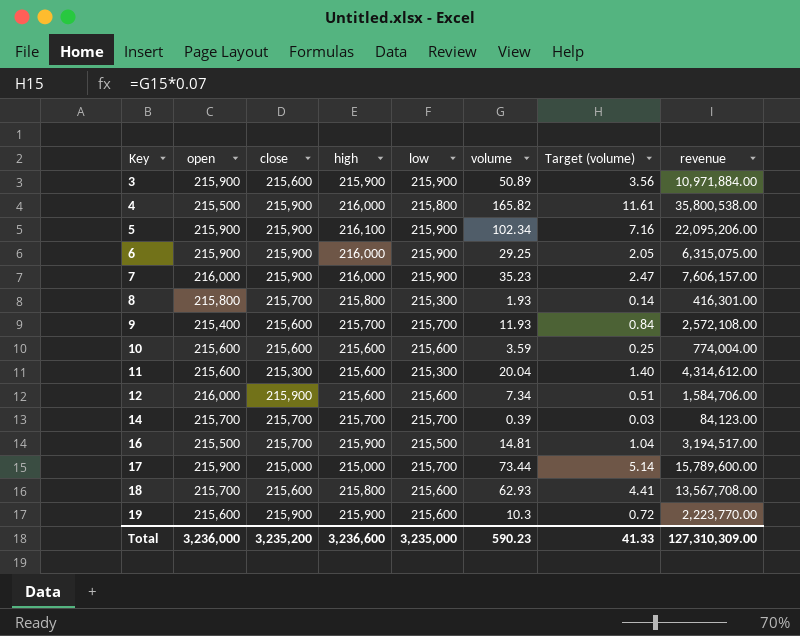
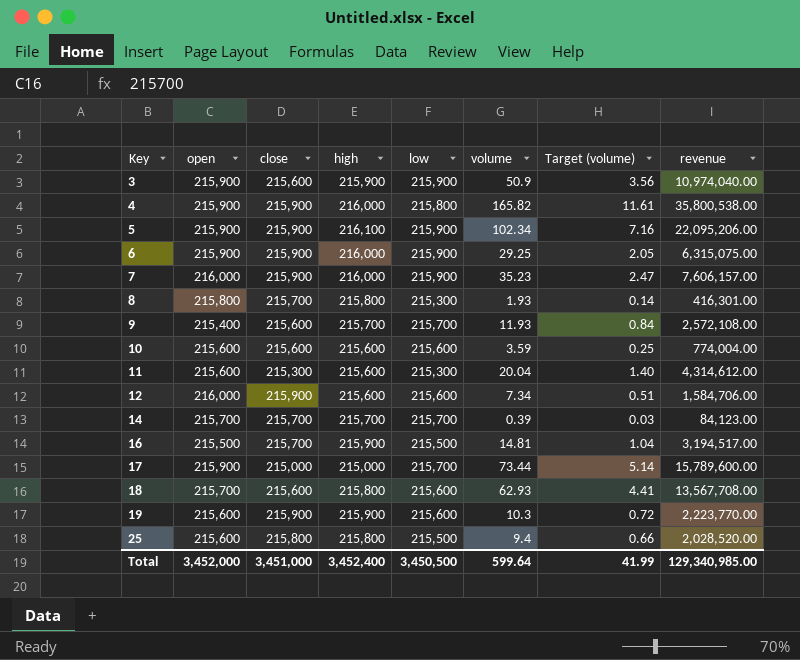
3 | volume: 50.89 -> 50.9
3 | revenue: 10,971,884.00 -> 10,974,040.00
4 | open: 215,500 -> 215,900
row 25: none -> 215,600 | 215,800 | 215,800 | 215,500 | 9.4 | 0.66 | 2,028,520.00
Total | open: 3,236,000 -> 3,452,000
Total | close: 3,235,200 -> 3,451,000
Total | high: 3,236,600 -> 3,452,400
Total | low: 3,235,000 -> 3,450,500
Total | volume: 590.23 -> 599.64
Total | Target (volume): 41.33 -> 41.99
Total | revenue: 127,310,309.00 -> 129,340,985.00

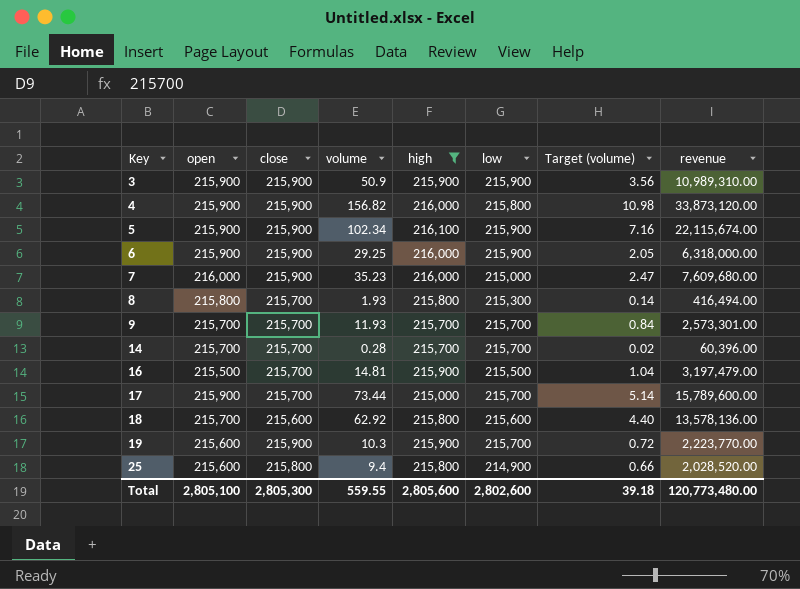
filter: none -> high != 215,600
column volume | position: 6 -> 4
column revenue | formula: [close] * [volume] -> [volume] * [high]
3 | close: 215,600 -> 215,900
4 | volume: 165.82 -> 156.82
4 | Target (volume): 11.61 -> 10.98
7 | low: 215,900 -> 215,000
9 | open: 215,400 -> 215,700
9 | close: 215,600 -> 215,700
14 | volume: 0.39 -> 0.28
14 | Target (volume): 0.03 -> 0.02
17 | close: 215,000 -> 215,700
18 | volume: 62.93 -> 62.92
18 | Target (volume): 4.41 -> 4.40
19 | low: 215,600 -> 215,700
25 | low: 215,500 -> 214,900
Total | open: 3,452,000 -> 2,805,100
Total | close: 3,451,000 -> 2,805,300
Total | volume: 599.64 -> 559.55
Total | high: 3,452,400 -> 2,805,600
Total | low: 3,450,500 -> 2,802,600
Total | Target (volume): 41.99 -> 39.18
Total | revenue: 129,340,985.00 -> 120,773,480.00

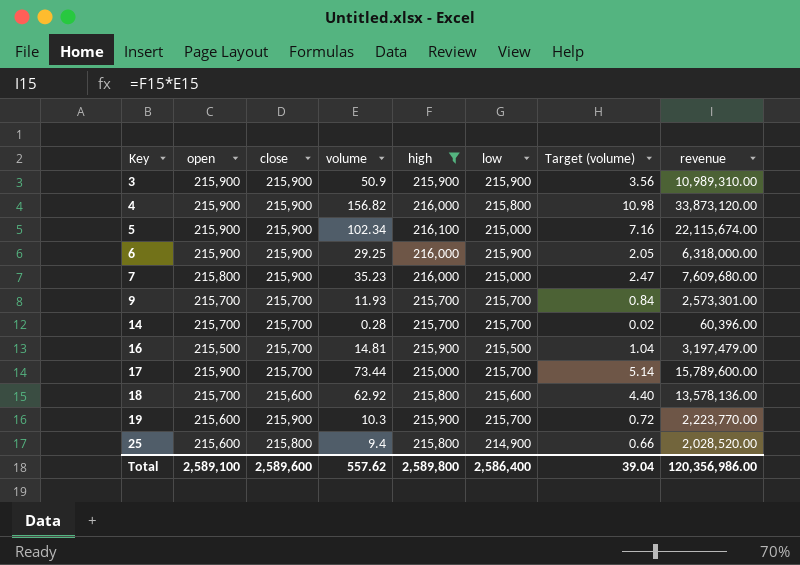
row 8: 215,800 | 215,700 | 1.93 | 215,800 | 215,300 | 0.14 | 416,494.00 -> none
5 | low: 215,900 -> 215,000
7 | open: 216,000 -> 215,800
Total | open: 2,805,100 -> 2,589,100
Total | close: 2,805,300 -> 2,589,600
Total | volume: 559.55 -> 557.62
Total | high: 2,805,600 -> 2,589,800
Total | low: 2,802,600 -> 2,586,400
Total | Target (volume): 39.18 -> 39.04
Total | revenue: 120,773,480.00 -> 120,356,986.00

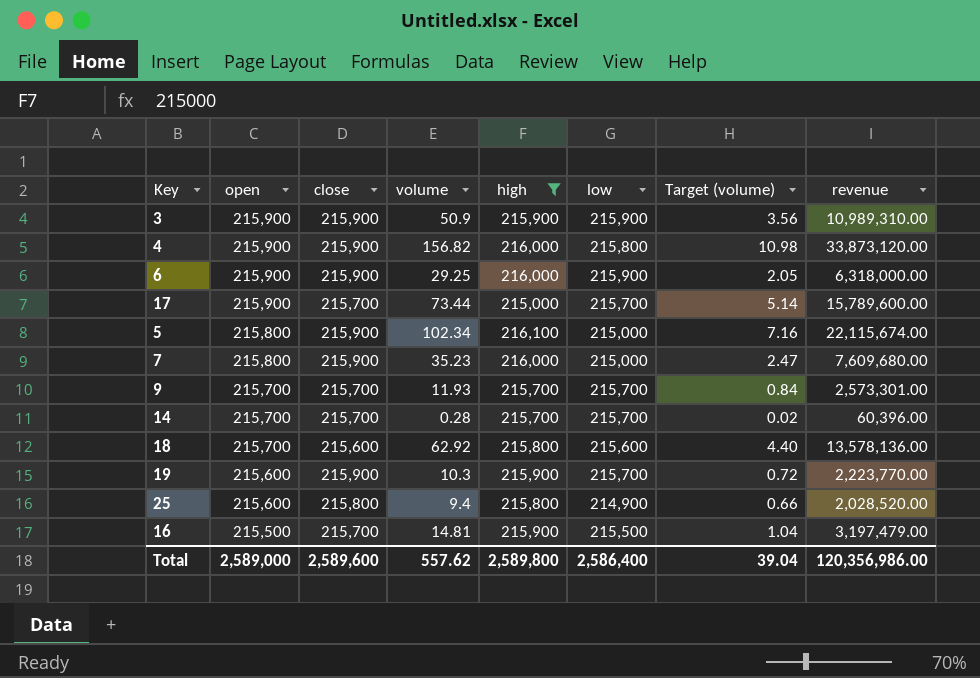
row order: Key ascending -> open descending
5 | open: 215,900 -> 215,800
Total | open: 2,589,100 -> 2,589,000

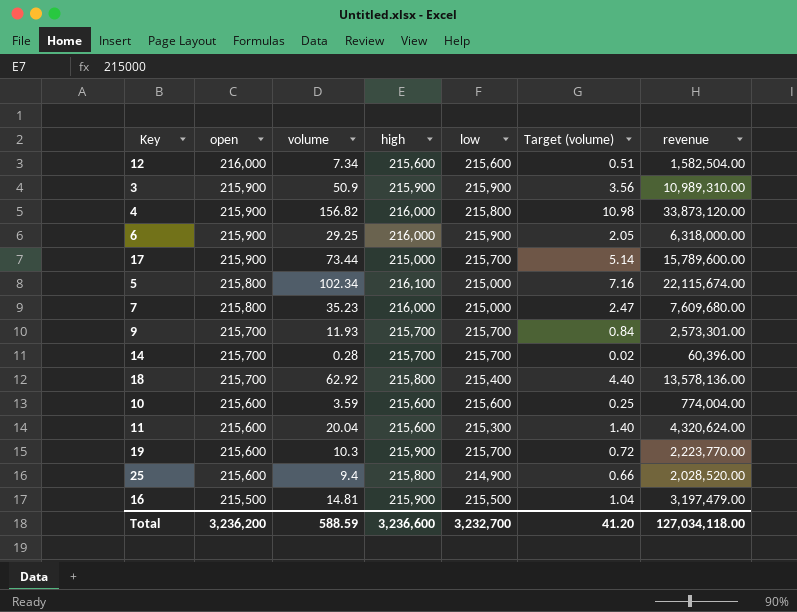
filter: high != 215,600 -> none
column close | position: 3 -> none
18 | low: 215,600 -> 215,400
Total | open: 2,589,000 -> 3,236,200
Total | volume: 557.62 -> 588.59
Total | high: 2,589,800 -> 3,236,600
Total | low: 2,586,400 -> 3,232,700
Total | Target (volume): 39.04 -> 41.20
Total | revenue: 120,356,986.00 -> 127,034,118.00

